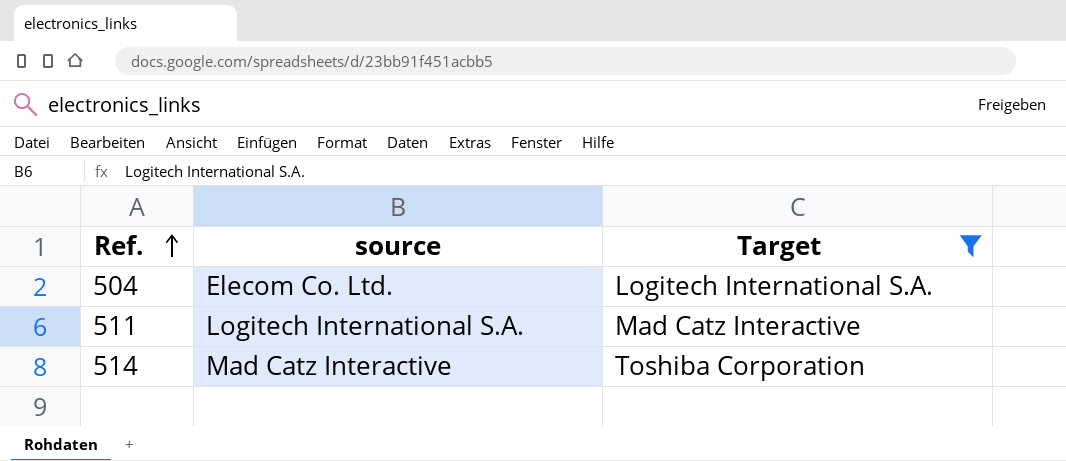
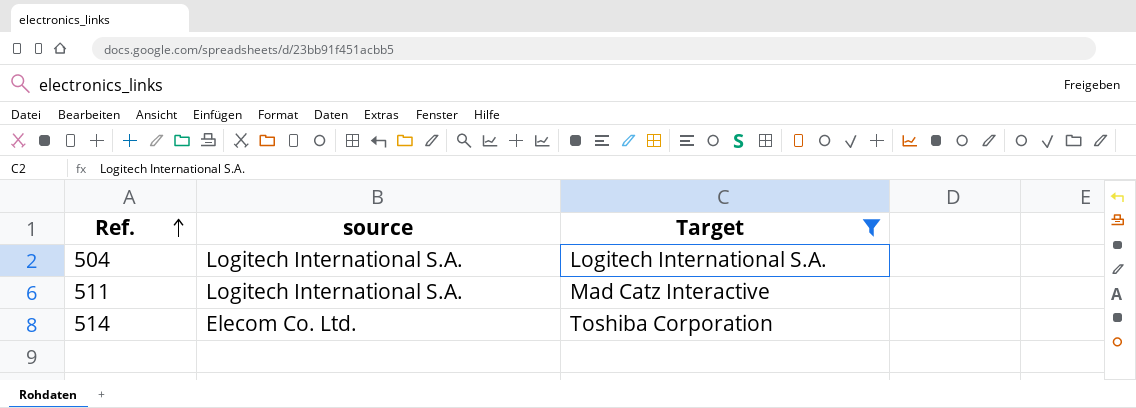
504 | source: Elecom Co. Ltd. -> Logitech International S.A.
514 | source: Mad Catz Interactive -> Elecom Co. Ltd.

